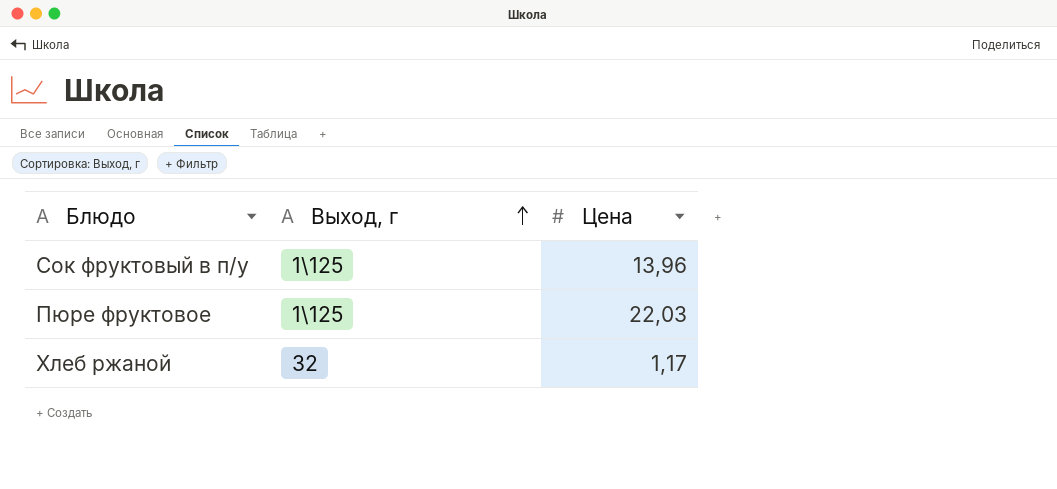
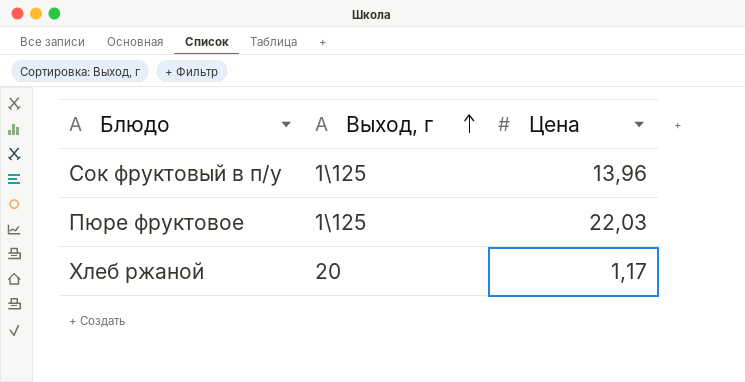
Хлеб ржаной | Выход, г: 32 -> 20

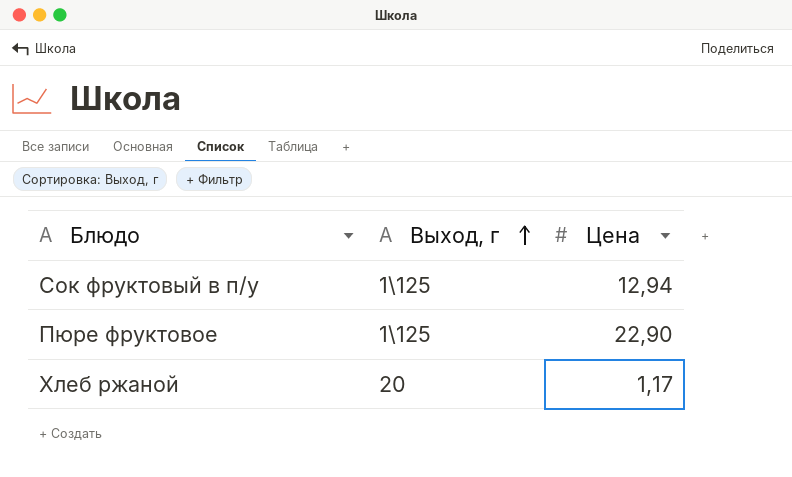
Сок фруктовый в п/у | Цена: 13,96 -> 12,94
Пюре фруктовое | Цена: 22,03 -> 22,90

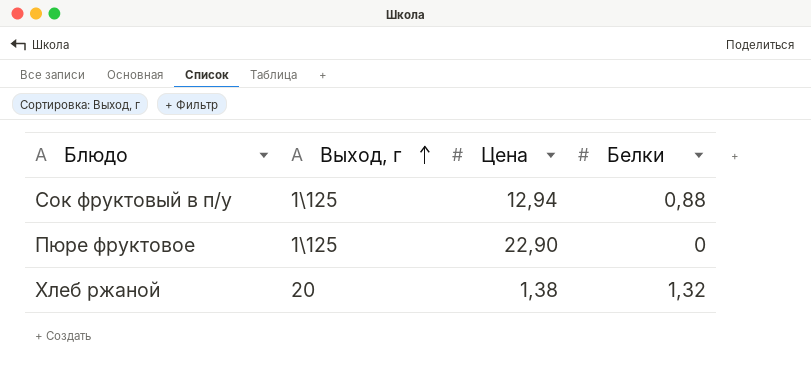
column Белки | position: none -> 4
Хлеб ржаной | Цена: 1,17 -> 1,38

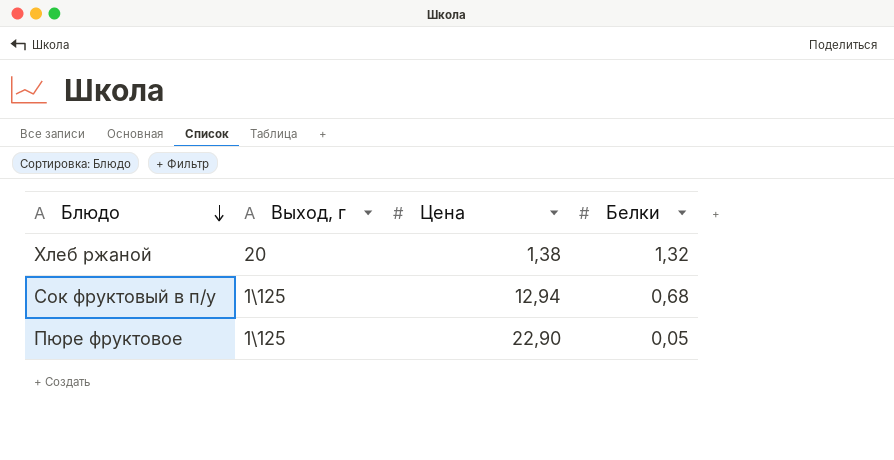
row order: Выход, г ascending -> Блюдо descending
Сок фруктовый в п/у | Белки: 0,88 -> 0,68
Пюре фруктовое | Белки: 0 -> 0,05

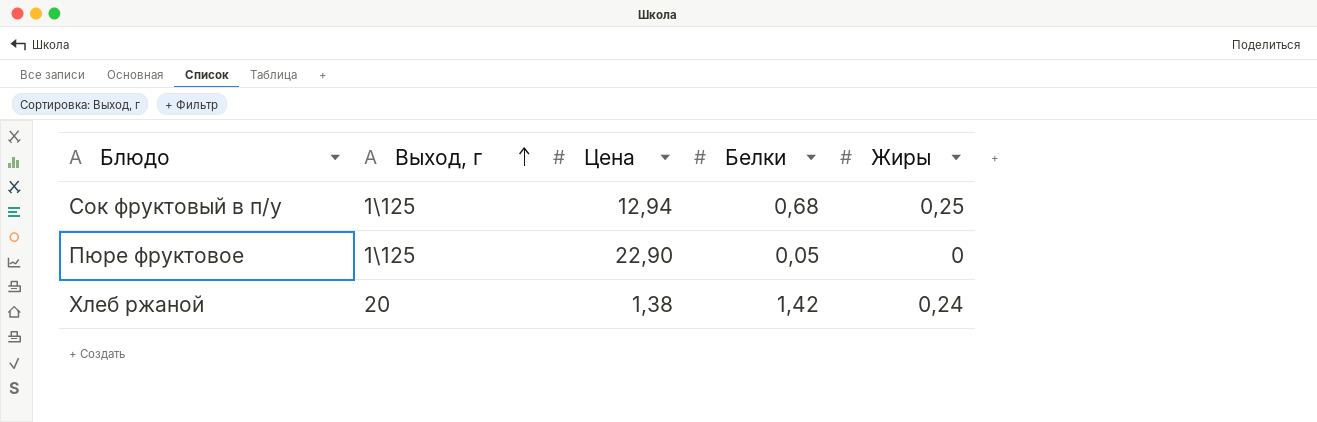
row order: Блюдо descending -> Выход, г ascending
column Жиры | position: none -> 5
Хлеб ржаной | Белки: 1,32 -> 1,42

